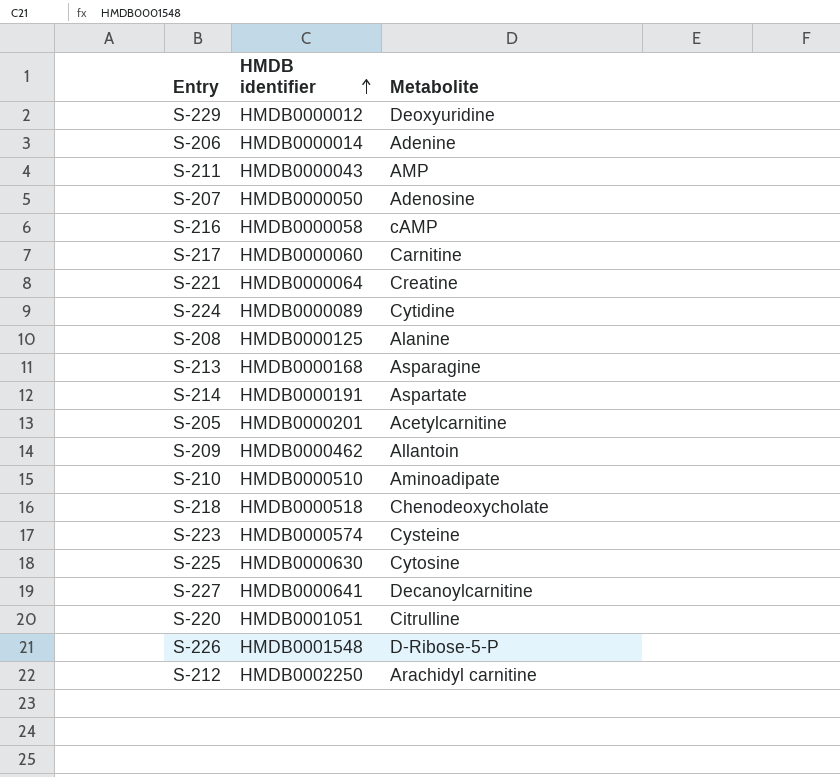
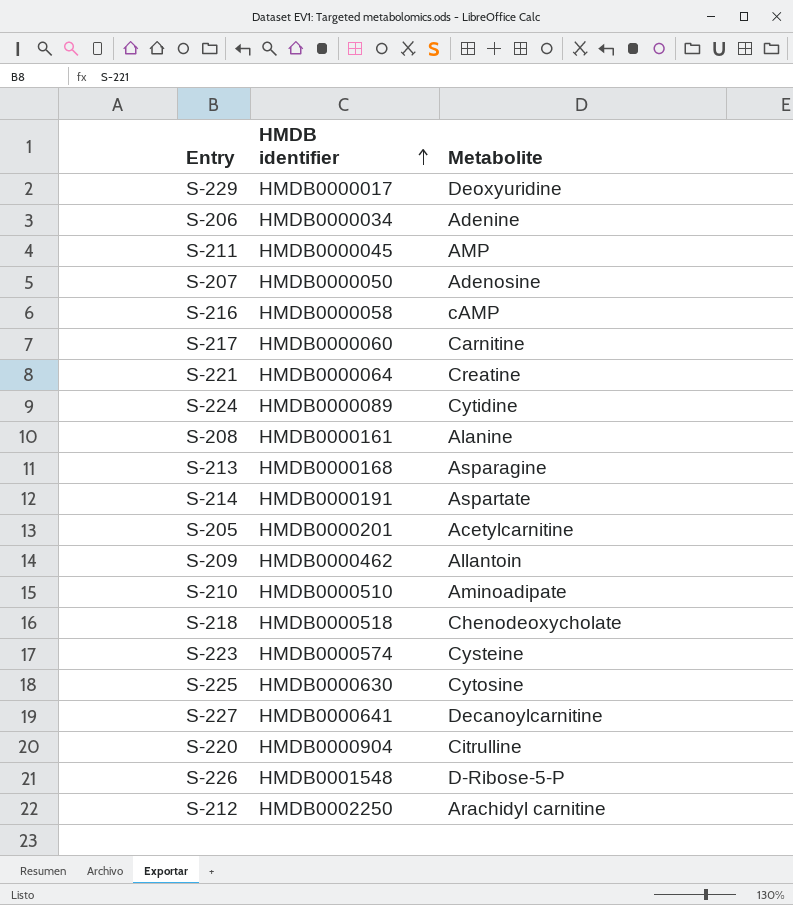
S-229 | HMDB identifier: HMDB0000012 -> HMDB0000017
S-206 | HMDB identifier: HMDB0000014 -> HMDB0000034
S-211 | HMDB identifier: HMDB0000043 -> HMDB0000045
S-208 | HMDB identifier: HMDB0000125 -> HMDB0000161
S-220 | HMDB identifier: HMDB0001051 -> HMDB0000904

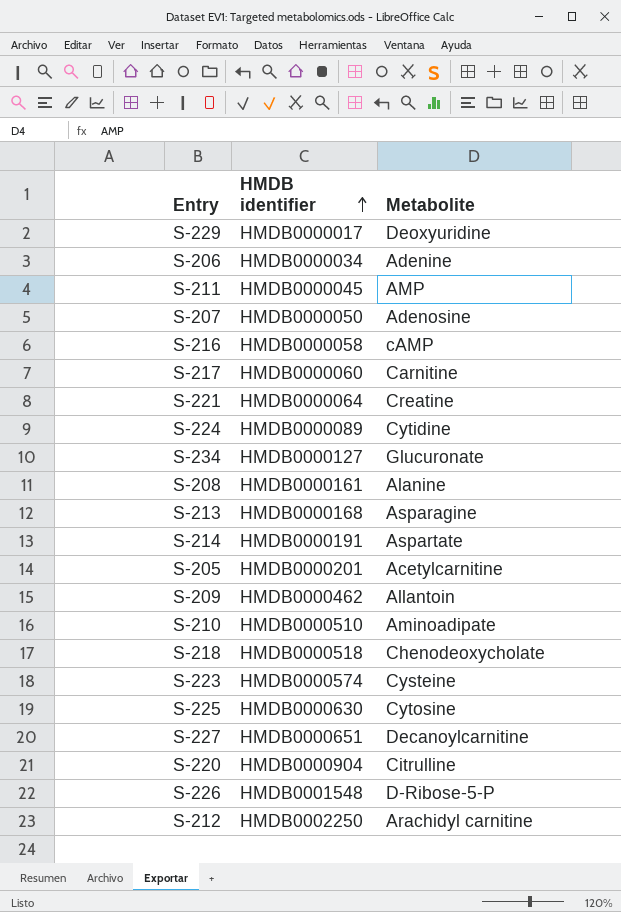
row S-234: none -> HMDB0000127 | Glucuronate
S-227 | HMDB identifier: HMDB0000641 -> HMDB0000651

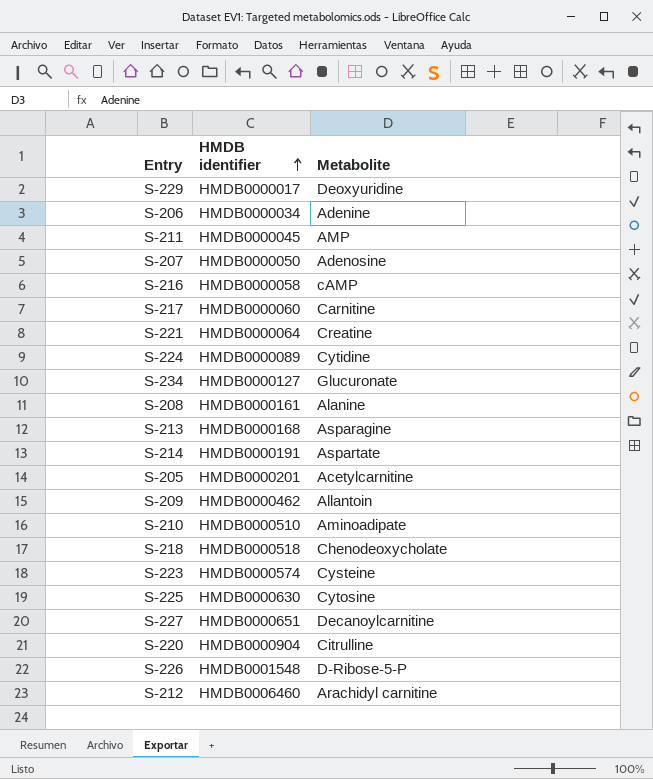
S-212 | HMDB identifier: HMDB0002250 -> HMDB0006460

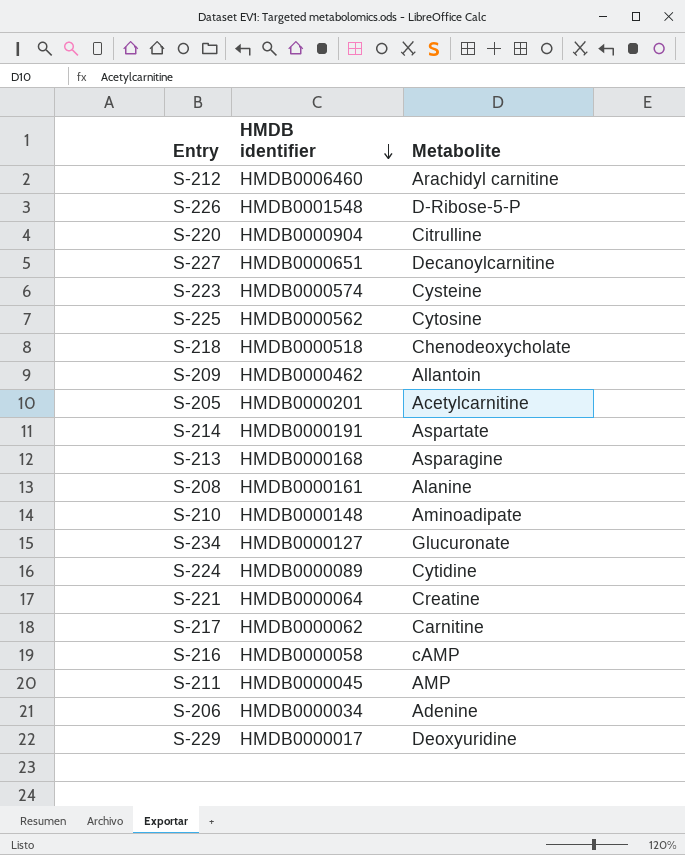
row order: HMDB identifier ascending -> HMDB identifier descending
row S-207: HMDB0000050 | Adenosine -> none
S-225 | HMDB identifier: HMDB0000630 -> HMDB0000562
S-210 | HMDB identifier: HMDB0000510 -> HMDB0000148
S-217 | HMDB identifier: HMDB0000060 -> HMDB0000062

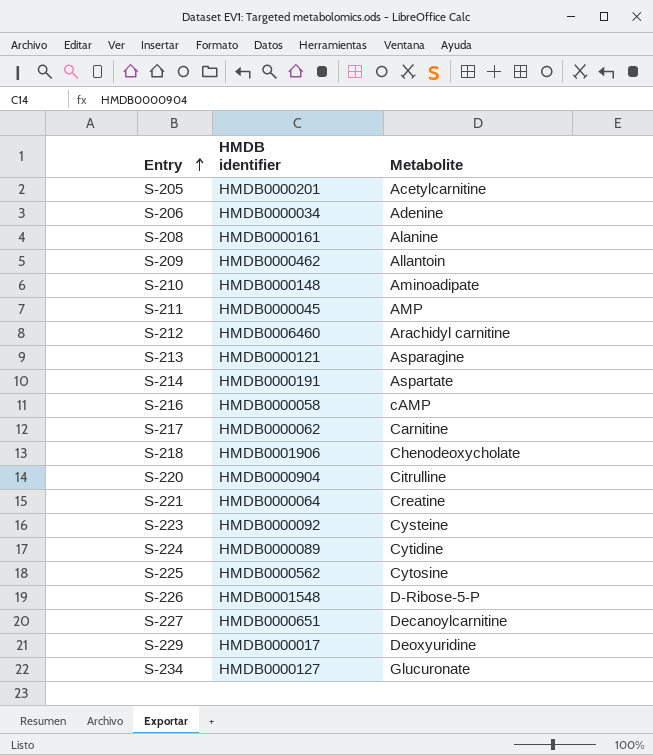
row order: HMDB identifier descending -> Entry ascending
S-213 | HMDB identifier: HMDB0000168 -> HMDB0000121
S-218 | HMDB identifier: HMDB0000518 -> HMDB0001906
S-223 | HMDB identifier: HMDB0000574 -> HMDB0000092

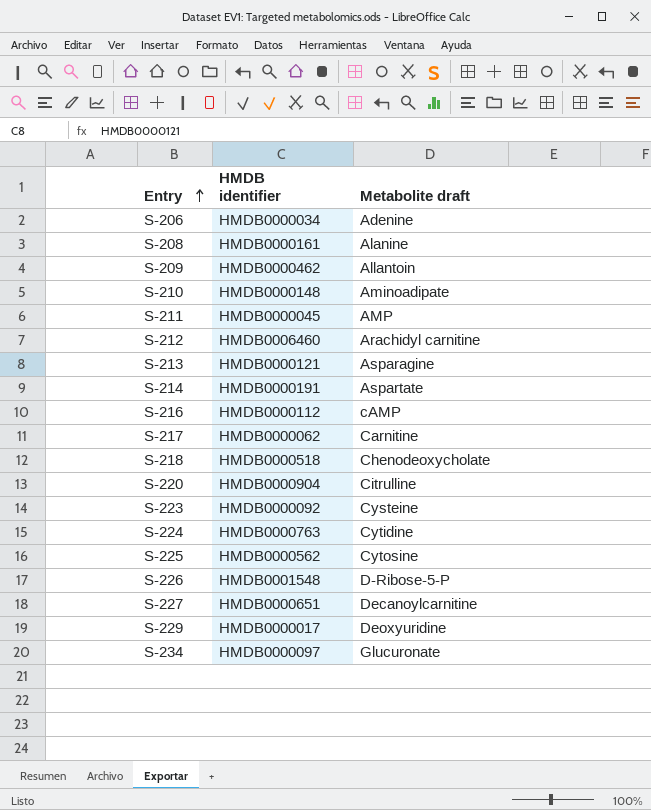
column name: Metabolite -> Metabolite draft
row S-205: HMDB0000201 | Acetylcarnitine -> none
row S-221: HMDB0000064 | Creatine -> none
S-216 | HMDB identifier: HMDB0000058 -> HMDB0000112
S-218 | HMDB identifier: HMDB0001906 -> HMDB0000518
S-224 | HMDB identifier: HMDB0000089 -> HMDB0000763
S-234 | HMDB identifier: HMDB0000127 -> HMDB0000097

